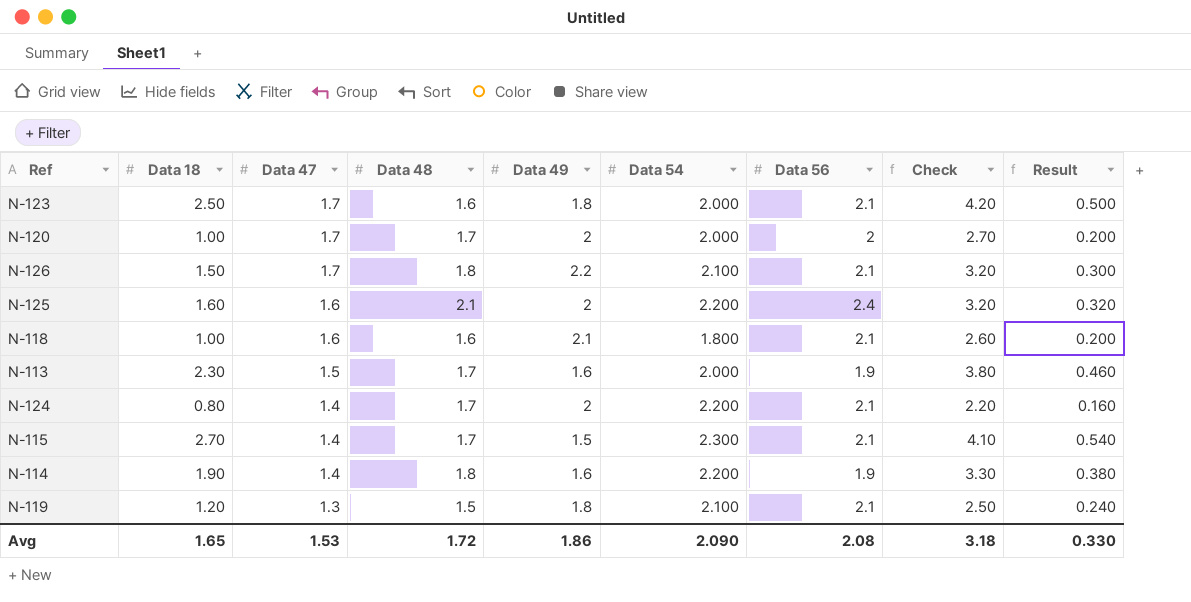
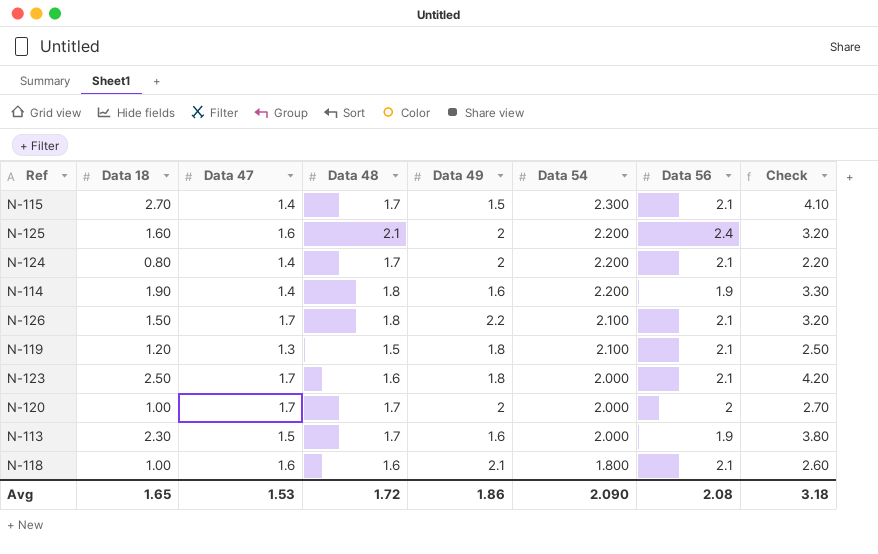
row order: Data 47 descending -> Data 54 descending
column Result | formula: [Data 18] * 0.2 -> none

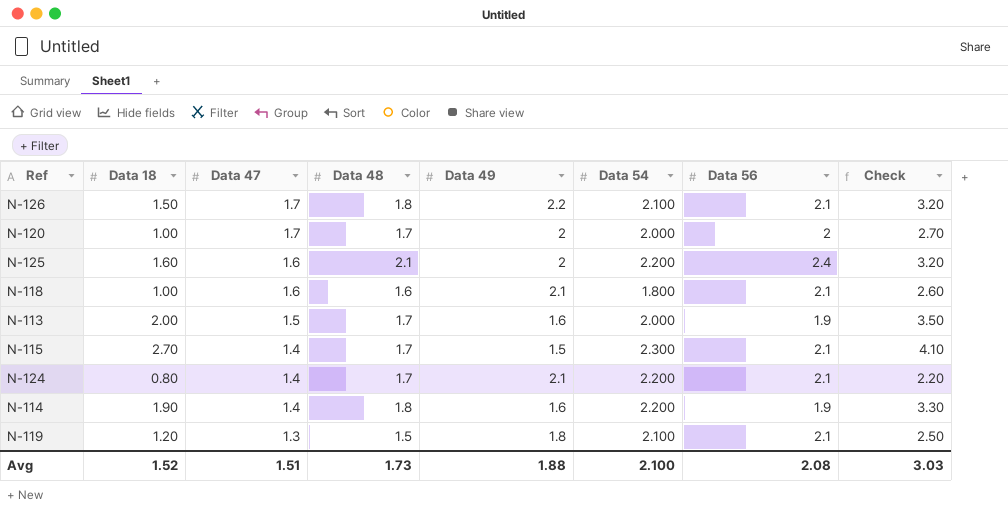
row order: Data 54 descending -> Data 47 descending
row N-123: 2.50 | 1.7 | 1.6 | 1.8 | 2.000 | 2.1 | 4.20 -> none
N-113 | Data 18: 2.30 -> 2.00
N-113 | Check: 3.80 -> 3.50
N-124 | Data 49: 2 -> 2.1
Avg | Data 18: 1.65 -> 1.52
Avg | Data 47: 1.53 -> 1.51
Avg | Data 48: 1.72 -> 1.73
Avg | Data 49: 1.86 -> 1.88
Avg | Data 54: 2.090 -> 2.100
Avg | Check: 3.18 -> 3.03

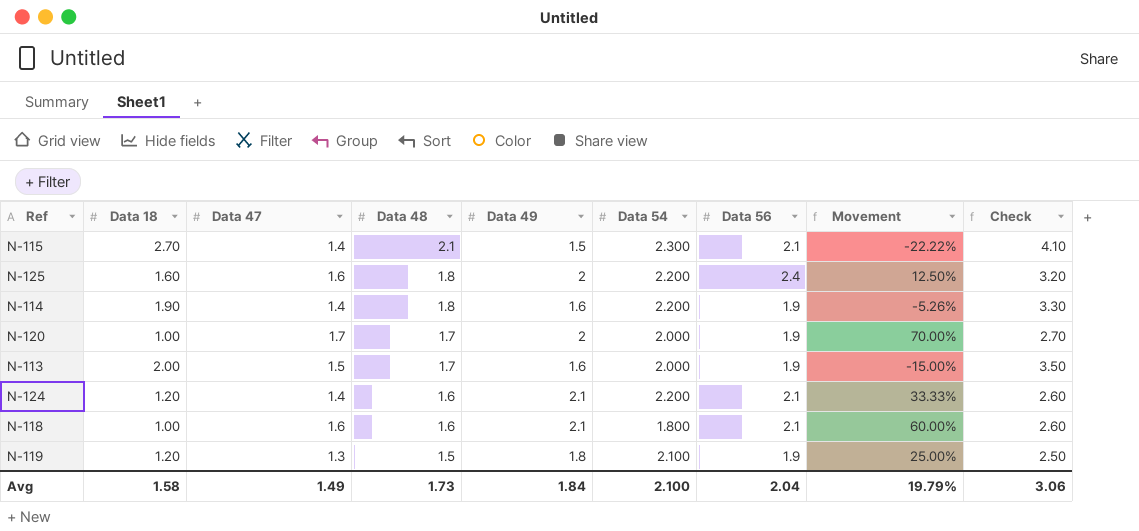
row order: Data 47 descending -> Data 48 descending
column Movement | formula: none -> ([Data 48] - [Data 18]) / [Data 18]
row N-126: 1.50 | 1.7 | 1.8 | 2.2 | 2.100 | 2.1 | 3.20 -> none
N-115 | Data 48: 1.7 -> 2.1
N-125 | Data 48: 2.1 -> 1.8
N-120 | Data 56: 2 -> 1.9
N-124 | Data 18: 0.80 -> 1.20
N-124 | Data 48: 1.7 -> 1.6
N-124 | Check: 2.20 -> 2.60
N-119 | Data 56: 2.1 -> 1.9
Avg | Data 18: 1.52 -> 1.58
Avg | Data 47: 1.51 -> 1.49
Avg | Data 49: 1.88 -> 1.84
Avg | Data 56: 2.08 -> 2.04
Avg | Check: 3.03 -> 3.06

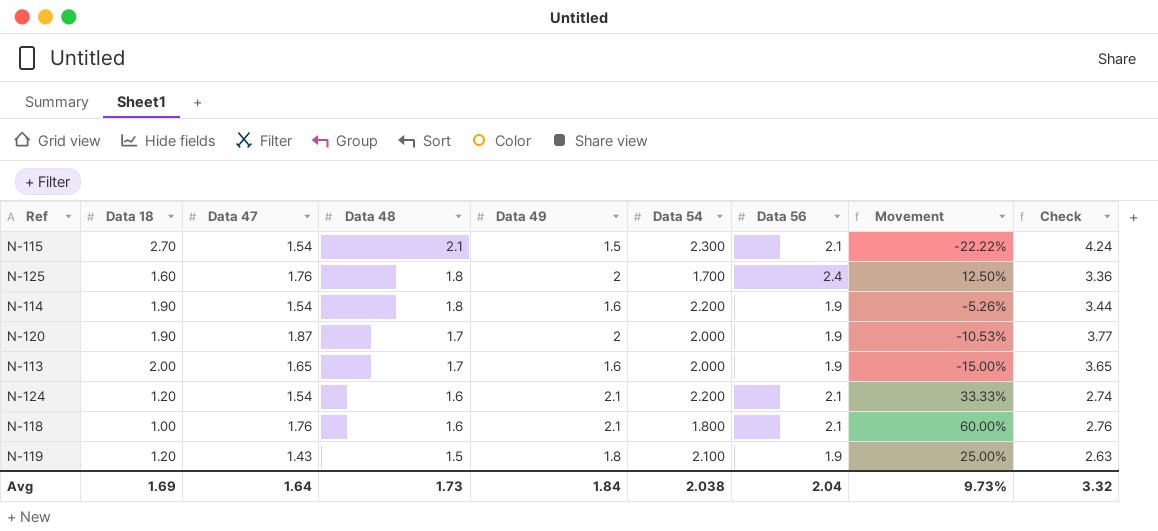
N-115 | Data 47: 1.4 -> 1.54
N-115 | Check: 4.10 -> 4.24
N-125 | Data 47: 1.6 -> 1.76
N-125 | Data 54: 2.200 -> 1.700
N-125 | Check: 3.20 -> 3.36
N-114 | Data 47: 1.4 -> 1.54
N-114 | Check: 3.30 -> 3.44
N-120 | Data 18: 1.00 -> 1.90
N-120 | Data 47: 1.7 -> 1.87
N-120 | Movement: 70.00% -> -10.53%
N-120 | Check: 2.70 -> 3.77
N-113 | Data 47: 1.5 -> 1.65
N-113 | Check: 3.50 -> 3.65
N-124 | Data 47: 1.4 -> 1.54
N-124 | Check: 2.60 -> 2.74
N-118 | Data 47: 1.6 -> 1.76
N-118 | Check: 2.60 -> 2.76
N-119 | Data 47: 1.3 -> 1.43
N-119 | Check: 2.50 -> 2.63
Avg | Data 18: 1.58 -> 1.69
Avg | Data 47: 1.49 -> 1.64
Avg | Data 54: 2.100 -> 2.038
Avg | Movement: 19.79% -> 9.73%
Avg | Check: 3.06 -> 3.32

